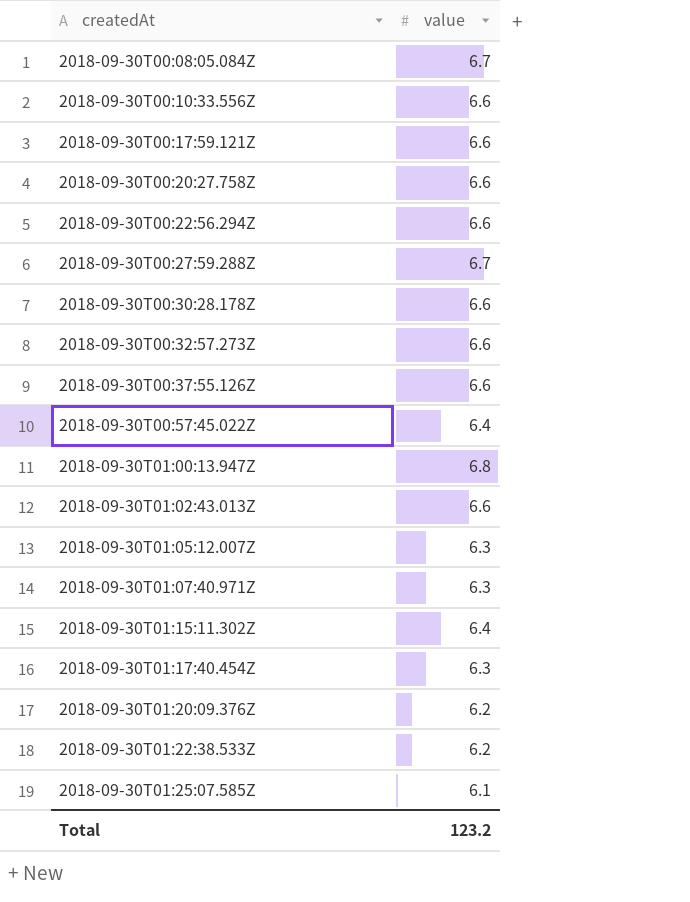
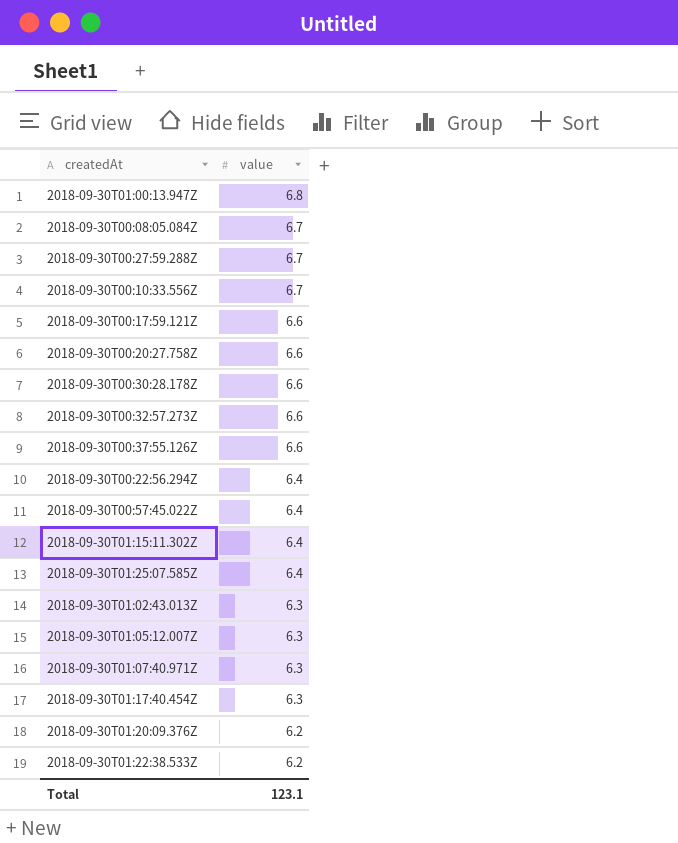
row order: createdAt ascending -> value descending
2018-09-30T00:10:33.556Z | value: 6.6 -> 6.7
2018-09-30T00:22:56.294Z | value: 6.6 -> 6.4
2018-09-30T01:25:07.585Z | value: 6.1 -> 6.4
2018-09-30T01:02:43.013Z | value: 6.6 -> 6.3
Total | value: 123.2 -> 123.1

